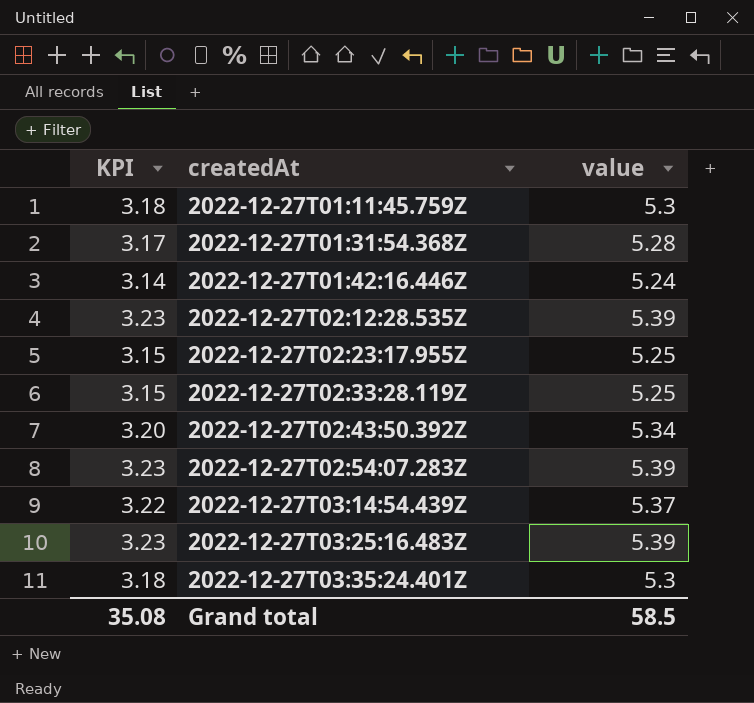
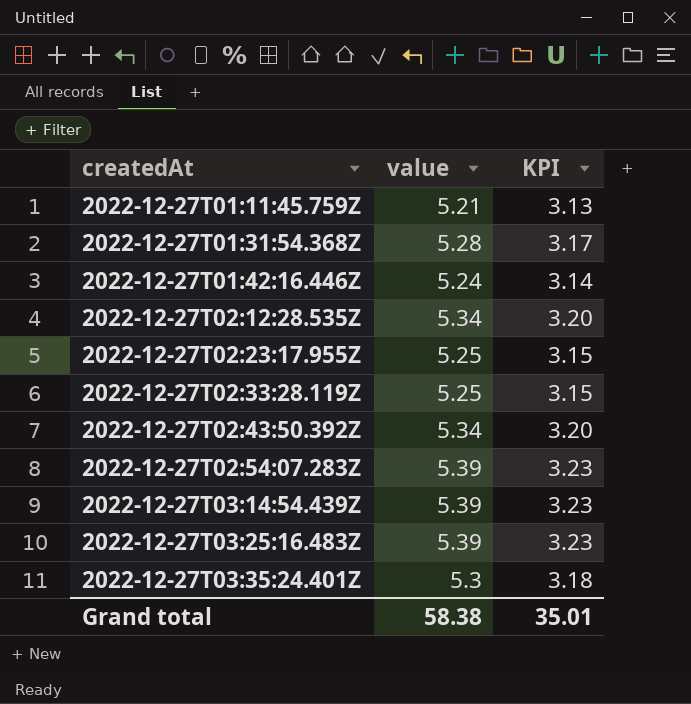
column KPI | position: 1 -> 3
2022-12-27T01:11:45.759Z | value: 5.3 -> 5.21
2022-12-27T01:11:45.759Z | KPI: 3.18 -> 3.13
2022-12-27T02:12:28.535Z | value: 5.39 -> 5.34
2022-12-27T02:12:28.535Z | KPI: 3.23 -> 3.20
2022-12-27T03:14:54.439Z | value: 5.37 -> 5.39
2022-12-27T03:14:54.439Z | KPI: 3.22 -> 3.23
Grand total | value: 58.5 -> 58.38
Grand total | KPI: 35.08 -> 35.01

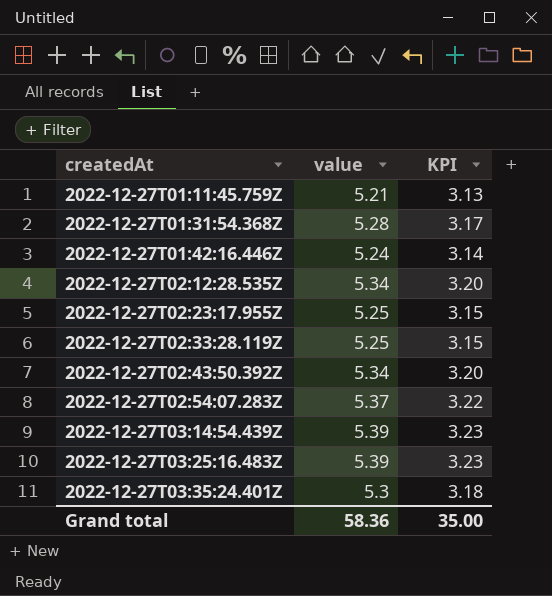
2022-12-27T02:54:07.283Z | value: 5.39 -> 5.37
2022-12-27T02:54:07.283Z | KPI: 3.23 -> 3.22
Grand total | value: 58.38 -> 58.36
Grand total | KPI: 35.01 -> 35.00

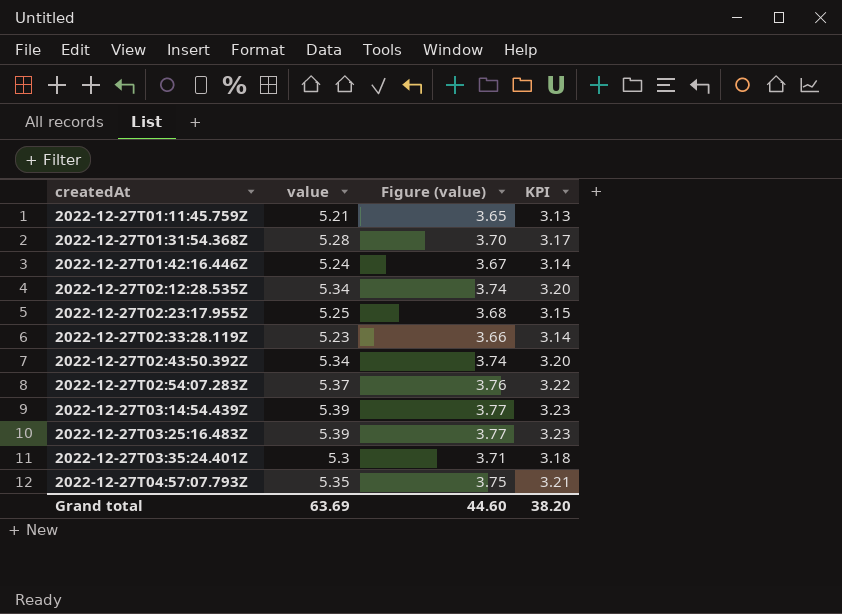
column Figure (value) | formula: none -> [value] * 0.7
2022-12-27T02:33:28.119Z | value: 5.25 -> 5.23
2022-12-27T02:33:28.119Z | KPI: 3.15 -> 3.14
row 2022-12-27T04:57:07.793Z: none -> 5.35 | 3.75 | 3.21
Grand total | value: 58.36 -> 63.69
Grand total | KPI: 35.00 -> 38.20

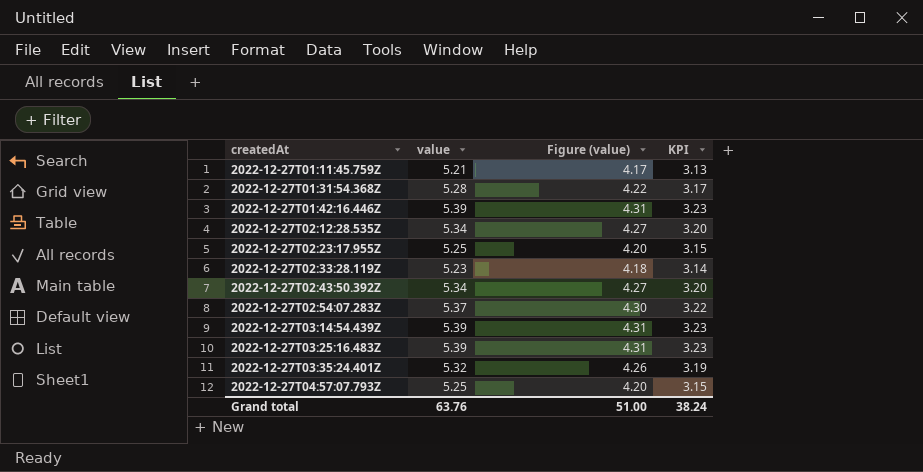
column Figure (value) | formula: [value] * 0.7 -> [value] * 0.8
2022-12-27T01:42:16.446Z | value: 5.24 -> 5.39
2022-12-27T01:42:16.446Z | KPI: 3.14 -> 3.23
2022-12-27T03:35:24.401Z | value: 5.3 -> 5.32
2022-12-27T03:35:24.401Z | KPI: 3.18 -> 3.19
2022-12-27T04:57:07.793Z | value: 5.35 -> 5.25
2022-12-27T04:57:07.793Z | KPI: 3.21 -> 3.15
Grand total | value: 63.69 -> 63.76
Grand total | Figure (value): 44.60 -> 51.00
Grand total | KPI: 38.20 -> 38.24

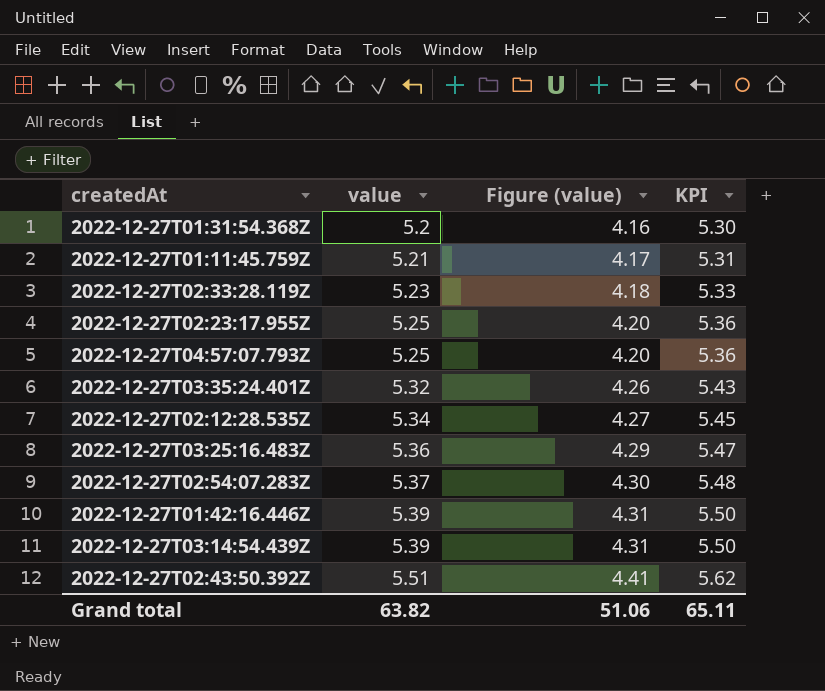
row order: createdAt ascending -> value ascending
column KPI | formula: [value] * 0.6 -> [value] * 1.02
2022-12-27T01:31:54.368Z | value: 5.28 -> 5.2
2022-12-27T01:31:54.368Z | Figure (value): 4.22 -> 4.16
2022-12-27T03:25:16.483Z | value: 5.39 -> 5.36
2022-12-27T03:25:16.483Z | Figure (value): 4.31 -> 4.29
2022-12-27T02:43:50.392Z | value: 5.34 -> 5.51
2022-12-27T02:43:50.392Z | Figure (value): 4.27 -> 4.41
Grand total | value: 63.76 -> 63.82
Grand total | Figure (value): 51.00 -> 51.06
Grand total | KPI: 38.24 -> 65.11

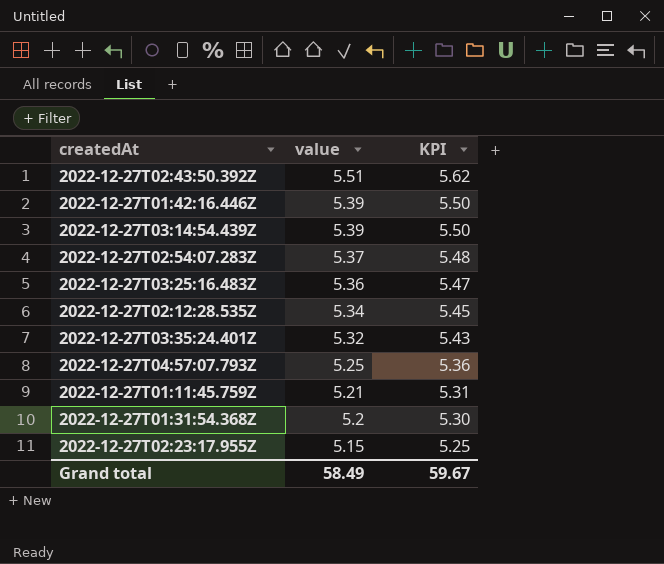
row order: value ascending -> value descending
column Figure (value) | formula: [value] * 0.8 -> none
row 2022-12-27T02:33:28.119Z: 5.23 | 4.18 | 5.33 -> none
2022-12-27T02:23:17.955Z | value: 5.25 -> 5.15
2022-12-27T02:23:17.955Z | KPI: 5.36 -> 5.25
Grand total | value: 63.82 -> 58.49
Grand total | KPI: 65.11 -> 59.67

